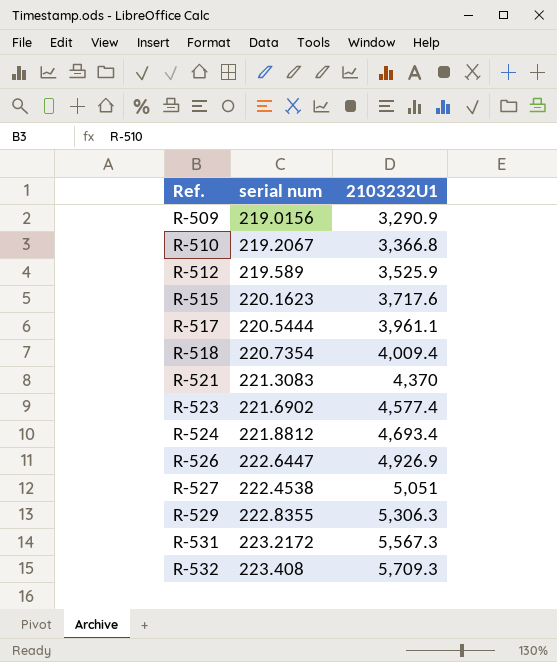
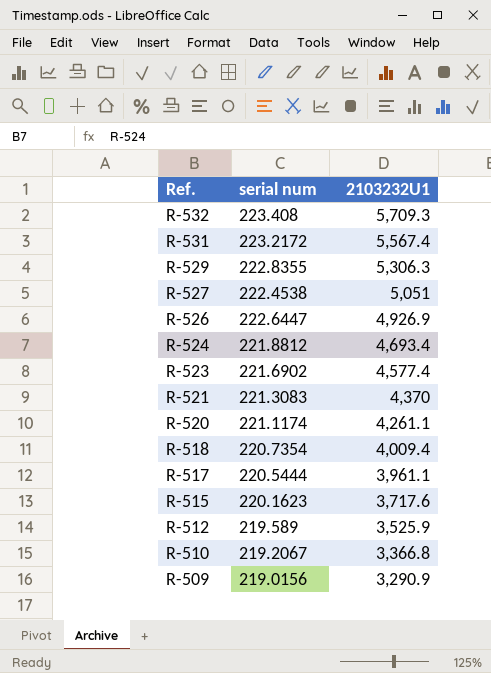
row order: Ref. ascending -> Ref. descending
R-531 | 2103232U1: 5,567.3 -> 5,567.4
row R-520: none -> 221.1174 | 4,261.1

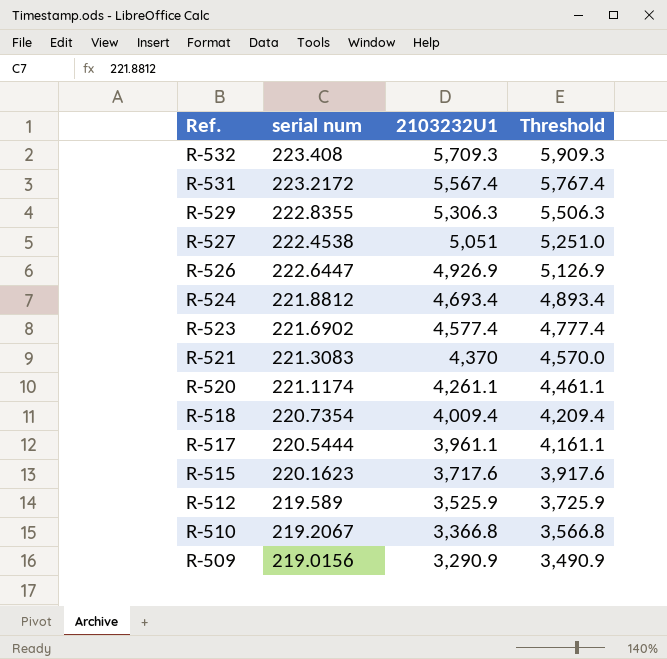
column Threshold | formula: none -> [2103232U1] + 200

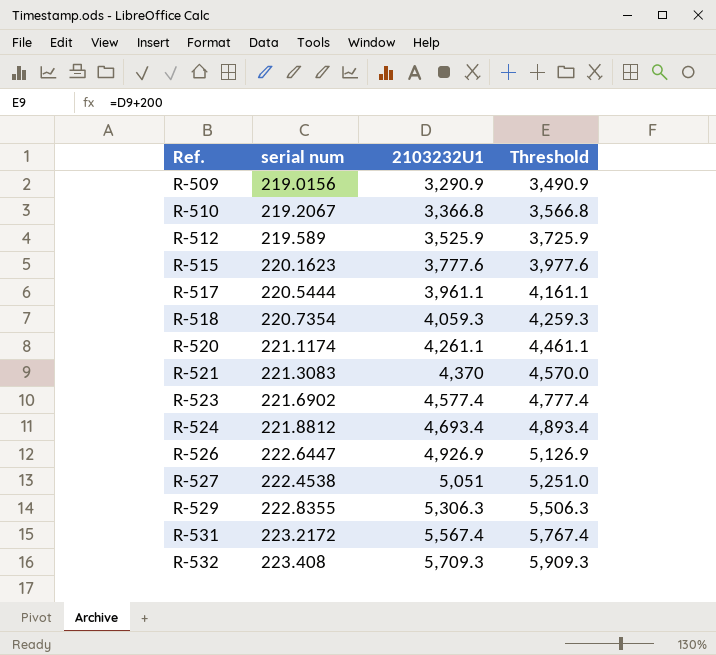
row order: Ref. descending -> Ref. ascending
R-515 | 2103232U1: 3,717.6 -> 3,777.6
R-515 | Threshold: 3,917.6 -> 3,977.6
R-518 | 2103232U1: 4,009.4 -> 4,059.3
R-518 | Threshold: 4,209.4 -> 4,259.3

